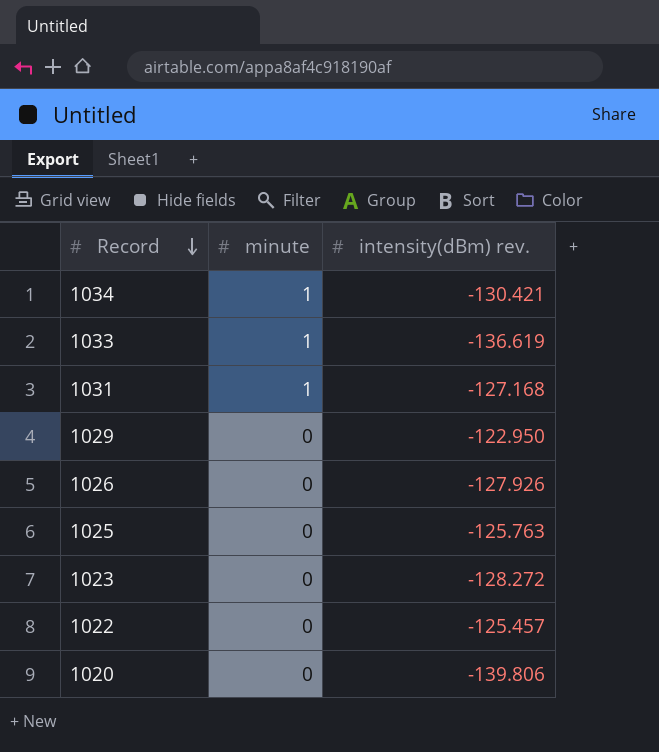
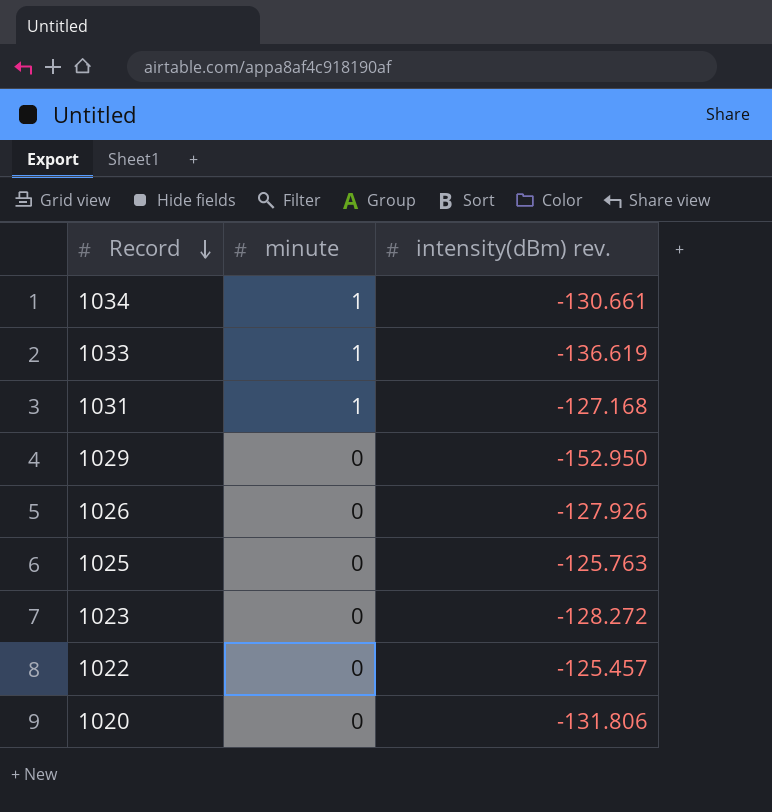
1034 | intensity(dBm) rev.: -130.421 -> -130.661
1029 | intensity(dBm) rev.: -122.950 -> -152.950
1020 | intensity(dBm) rev.: -139.806 -> -131.806

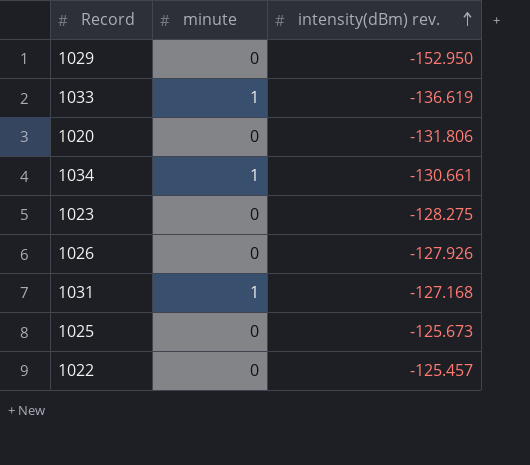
row order: Record descending -> intensity(dBm) rev. ascending
1023 | intensity(dBm) rev.: -128.272 -> -128.275
1025 | intensity(dBm) rev.: -125.763 -> -125.673

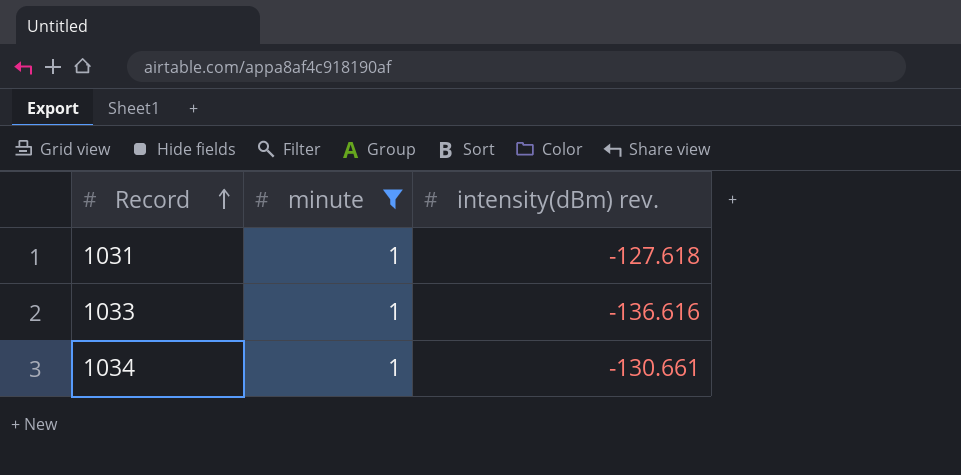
filter: none -> minute = 1
row order: intensity(dBm) rev. ascending -> Record ascending
1031 | intensity(dBm) rev.: -127.168 -> -127.618
1033 | intensity(dBm) rev.: -136.619 -> -136.616

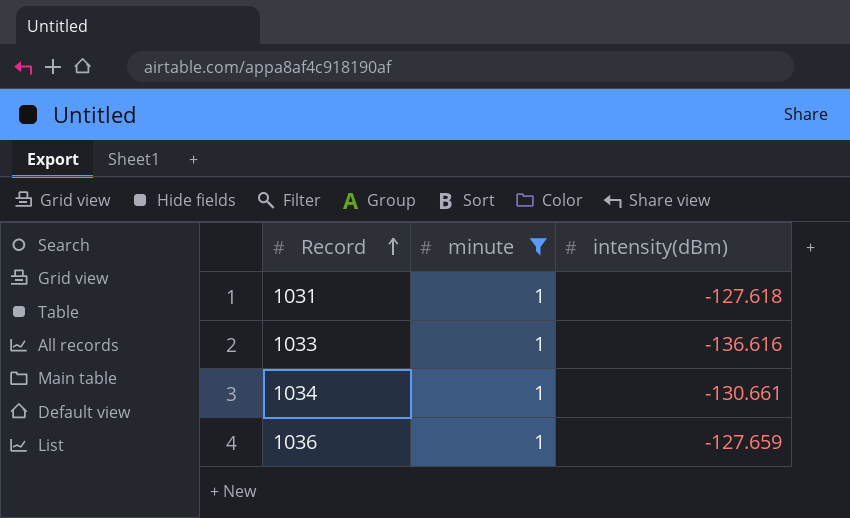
column name: intensity(dBm) rev. -> intensity(dBm)
row 1036: none -> 1 | -127.659

